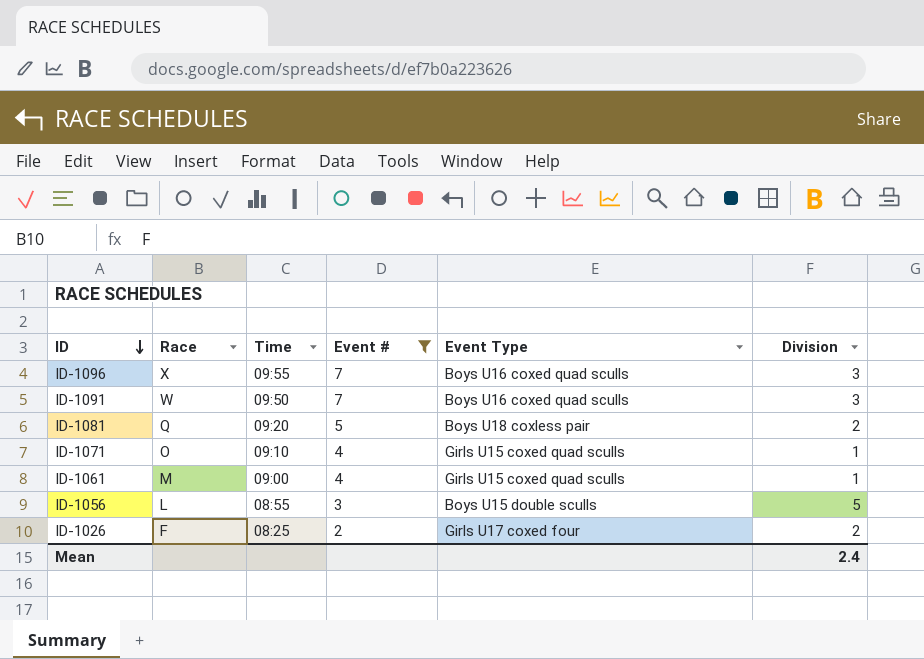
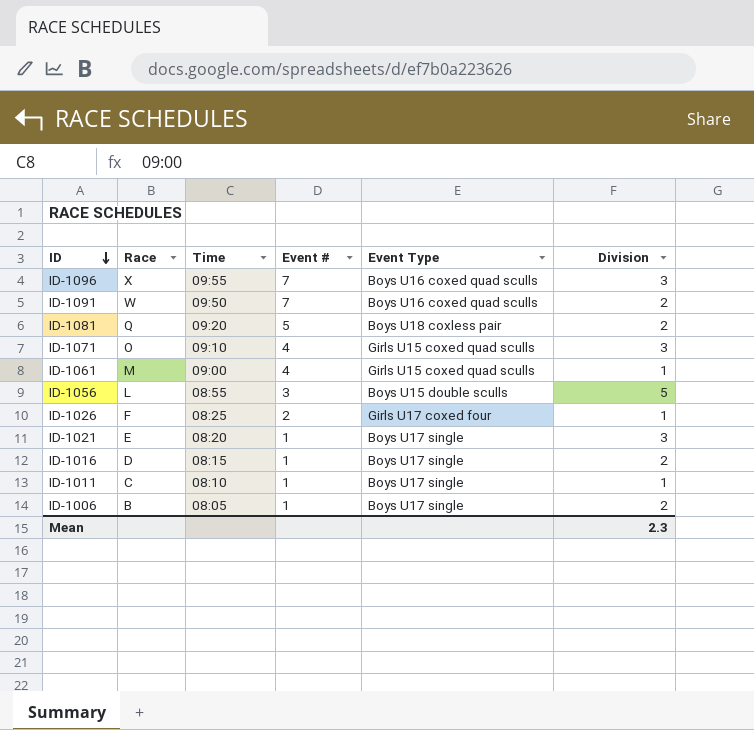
filter: Event # != 1 -> none
ID-1091 | Division: 3 -> 2
ID-1071 | Division: 1 -> 3
ID-1026 | Division: 2 -> 1
Mean | Division: 2.4 -> 2.3

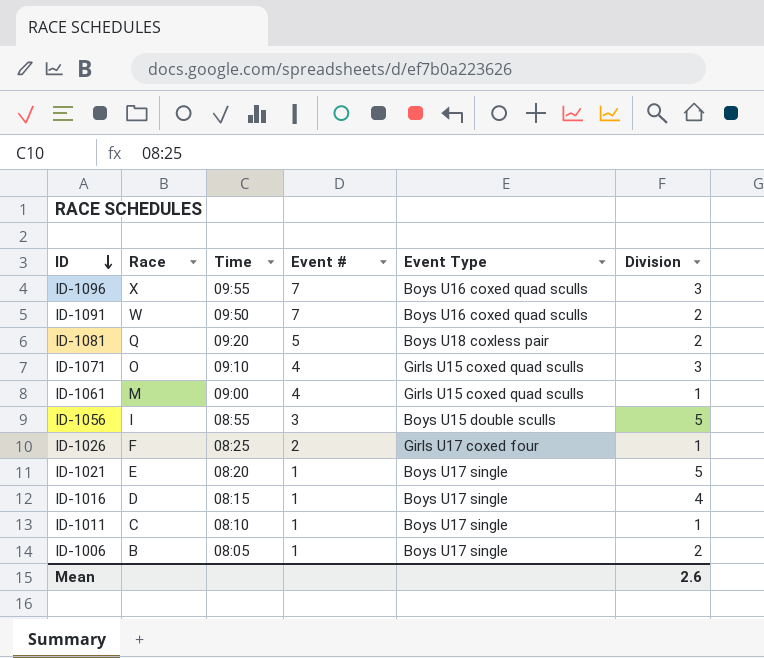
ID-1056 | Race: L -> I
ID-1021 | Division: 3 -> 5
ID-1016 | Division: 2 -> 4
Mean | Division: 2.3 -> 2.6

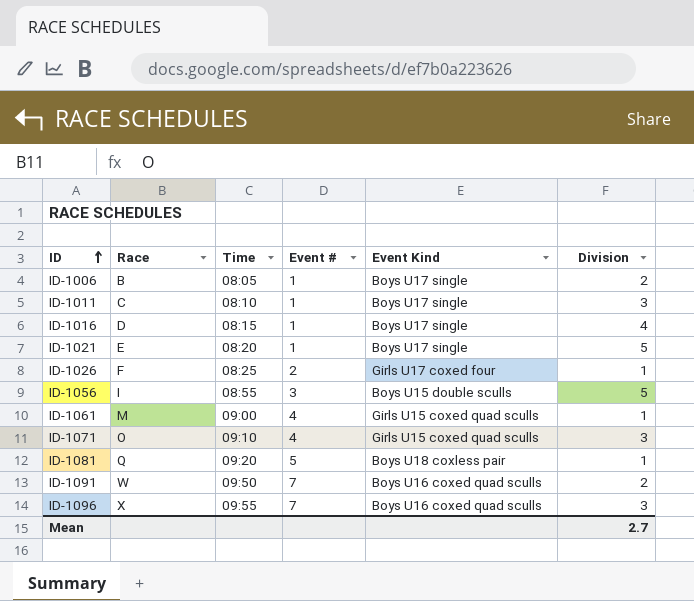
row order: ID descending -> ID ascending
column name: Event Type -> Event Kind
ID-1011 | Division: 1 -> 3
ID-1081 | Division: 2 -> 1
Mean | Division: 2.6 -> 2.7

